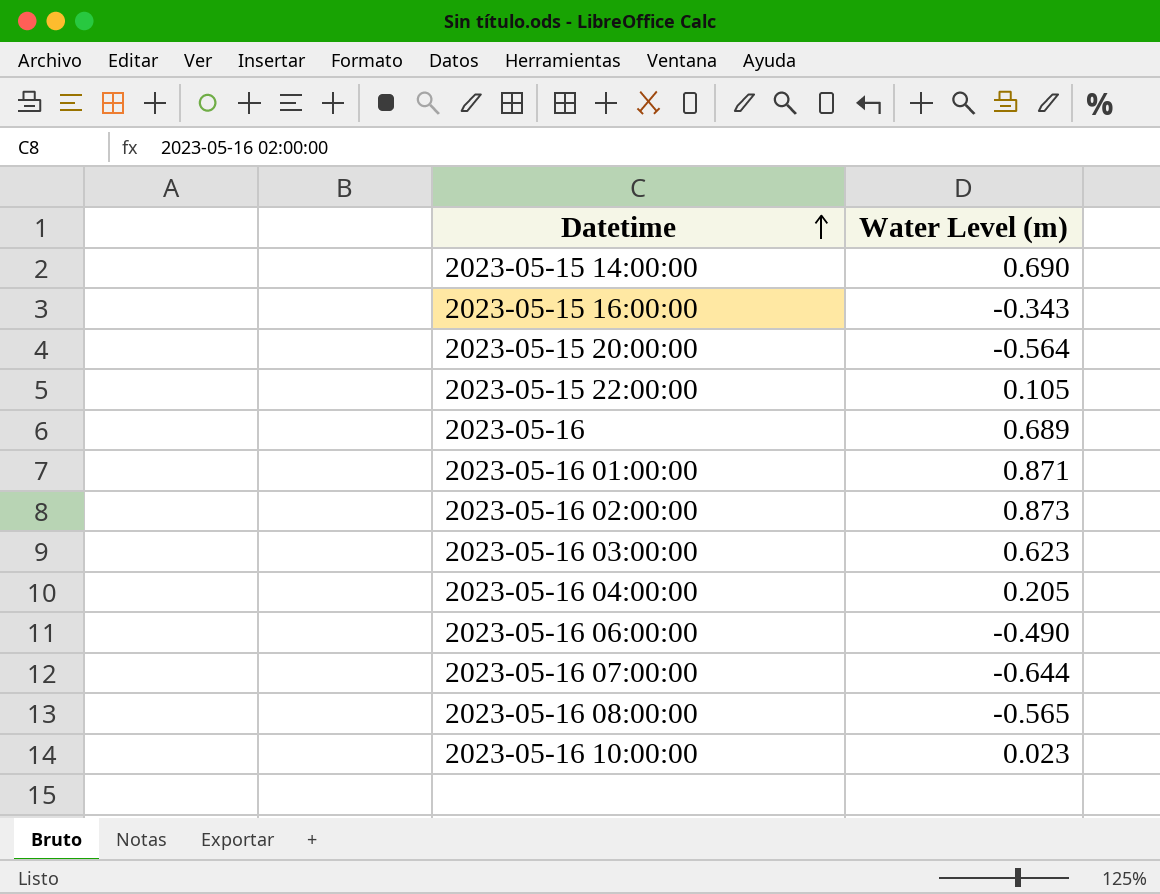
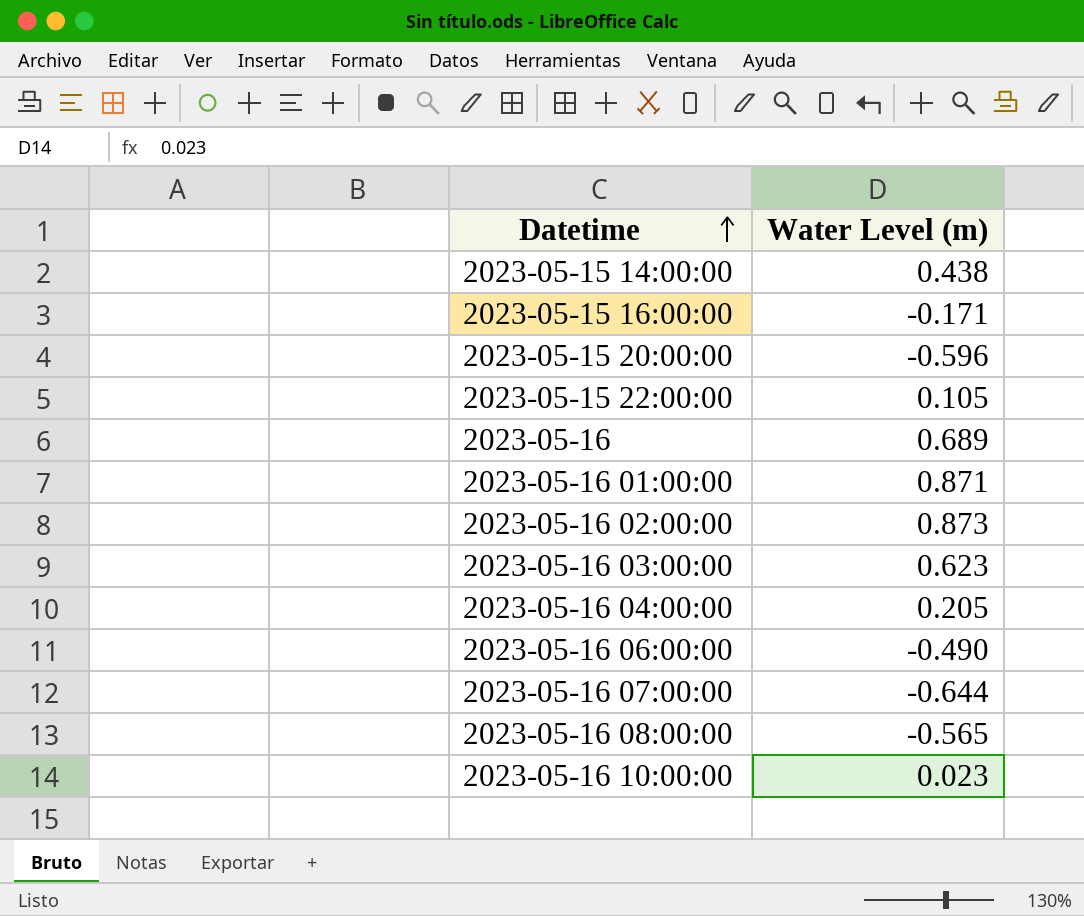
2023-05-15 14:00:00 | Water Level (m): 0.690 -> 0.438
2023-05-15 16:00:00 | Water Level (m): -0.343 -> -0.171
2023-05-15 20:00:00 | Water Level (m): -0.564 -> -0.596

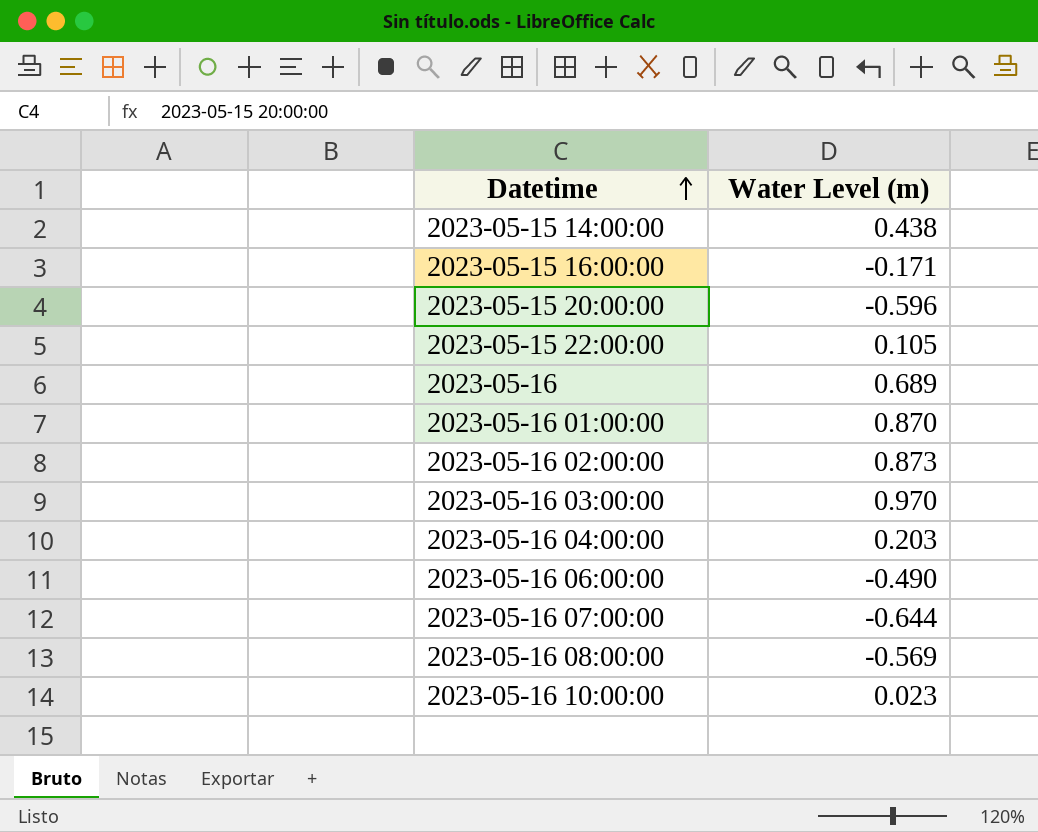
2023-05-16 01:00:00 | Water Level (m): 0.871 -> 0.870
2023-05-16 03:00:00 | Water Level (m): 0.623 -> 0.970
2023-05-16 04:00:00 | Water Level (m): 0.205 -> 0.203
2023-05-16 08:00:00 | Water Level (m): -0.565 -> -0.569

